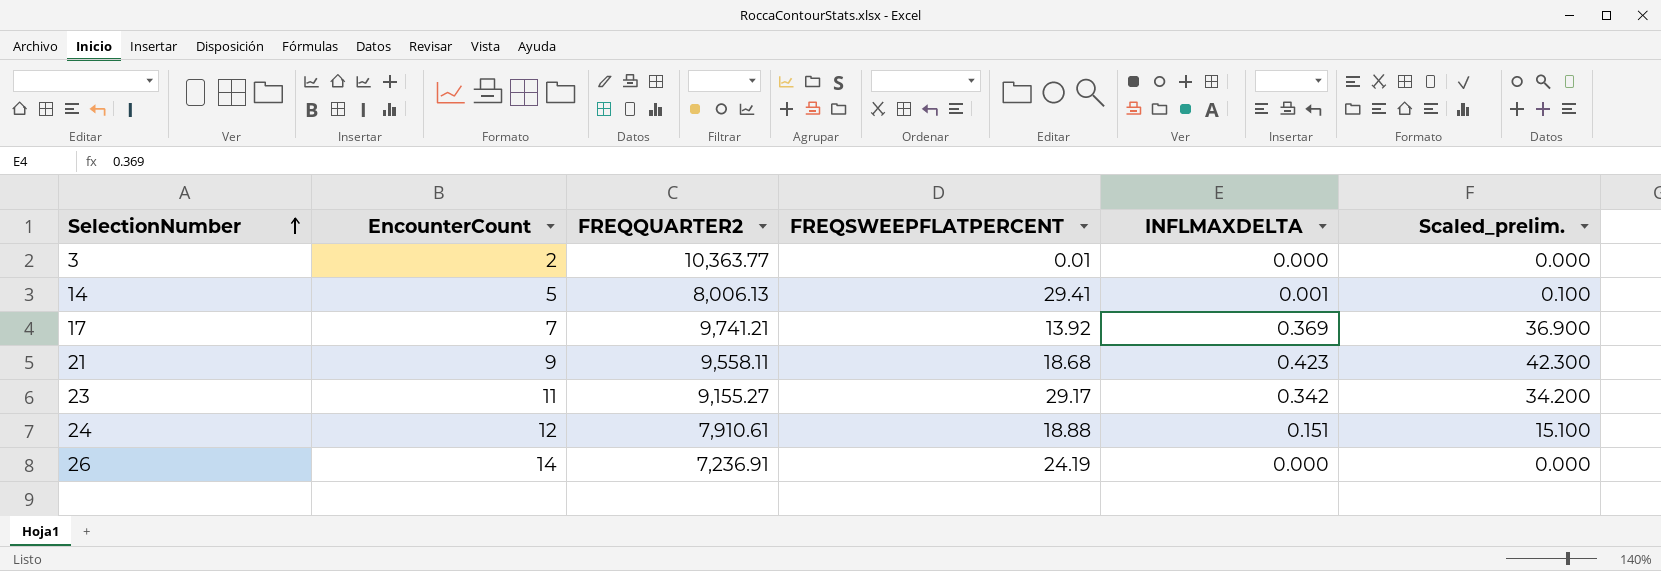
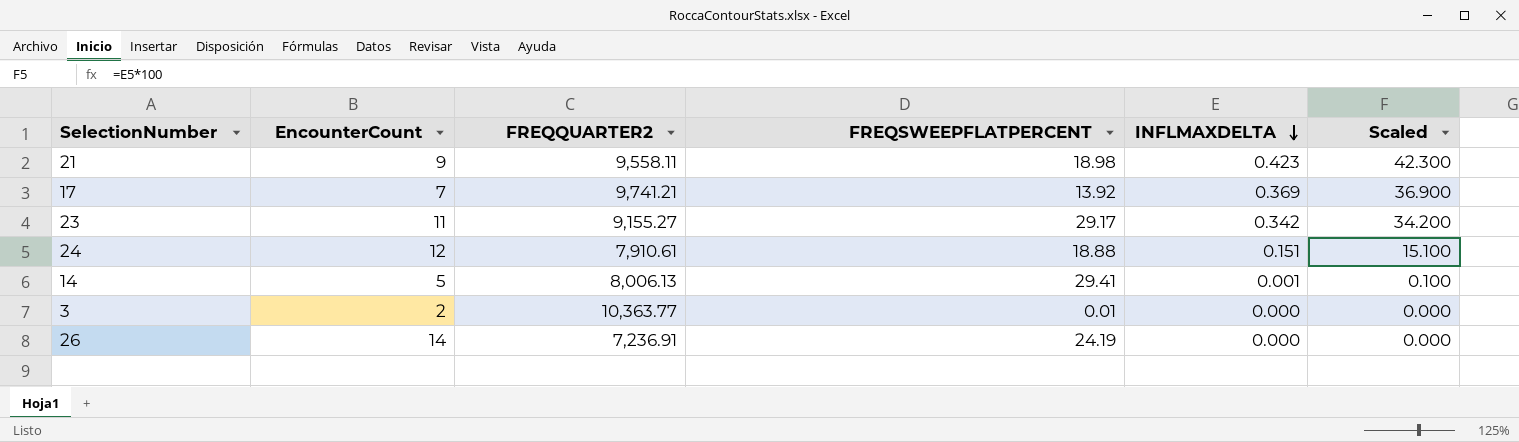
row order: SelectionNumber ascending -> INFLMAXDELTA descending
column name: Scaled_prelim. -> Scaled
21 | FREQSWEEPFLATPERCENT: 18.68 -> 18.98

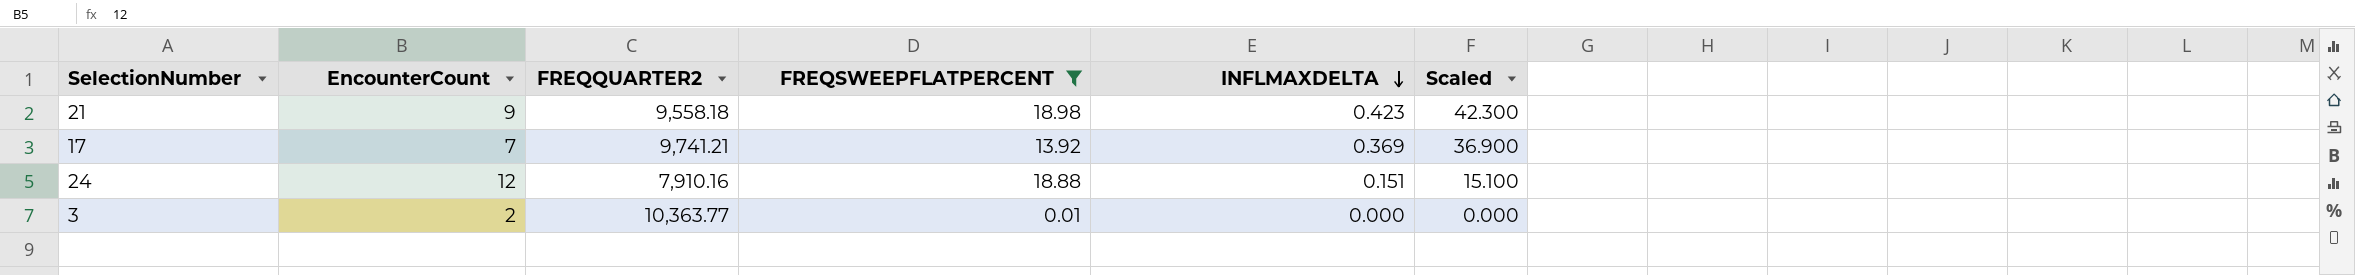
filter: none -> FREQSWEEPFLATPERCENT <= 18.98
21 | FREQQUARTER2: 9,558.11 -> 9,558.18
24 | FREQQUARTER2: 7,910.61 -> 7,910.16

